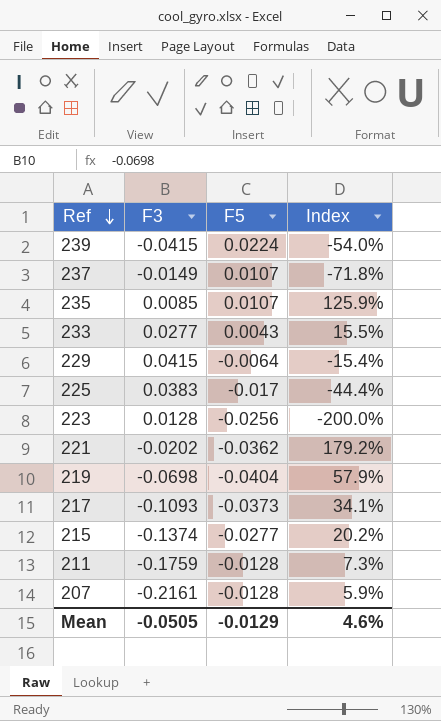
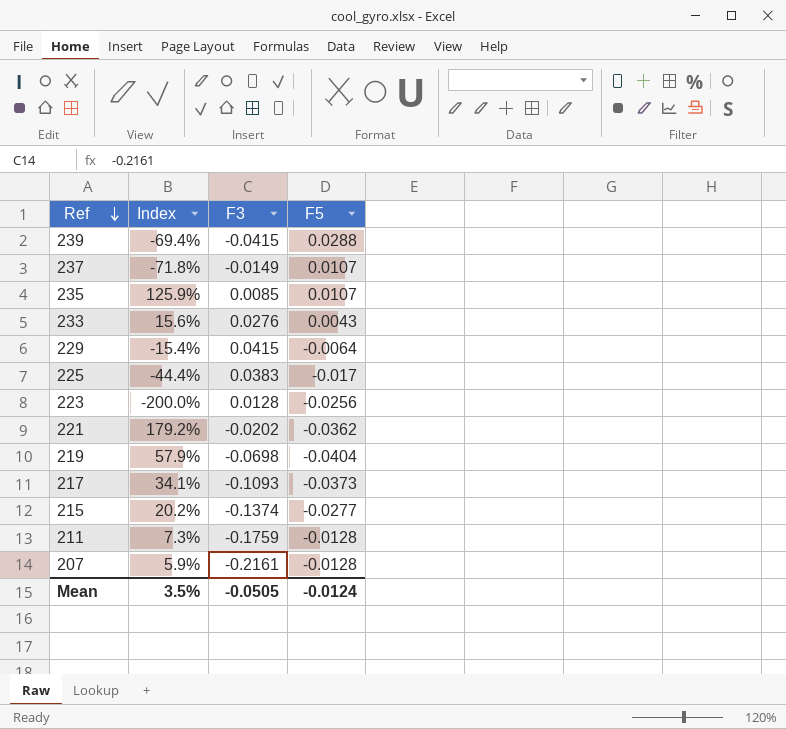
column Index | position: 4 -> 2
239 | Index: -54.0% -> -69.4%
239 | F5: 0.0224 -> 0.0288
233 | Index: 15.5% -> 15.6%
233 | F3: 0.0277 -> 0.0276
Mean | Index: 4.6% -> 3.5%
Mean | F5: -0.0129 -> -0.0124

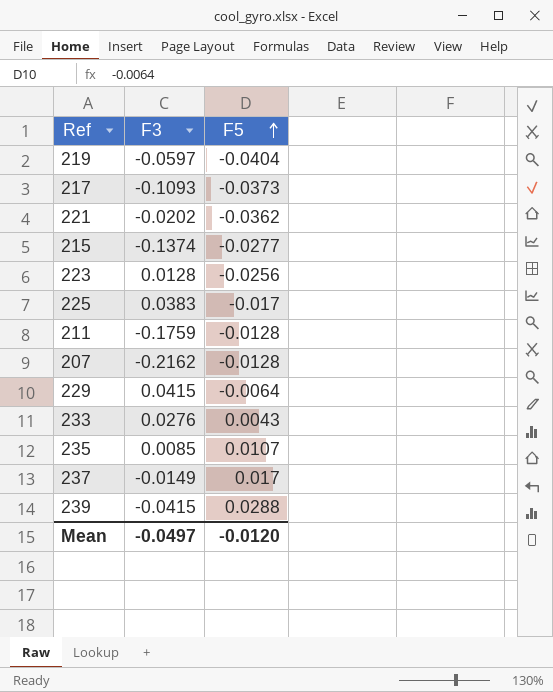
row order: Ref descending -> F5 ascending
column Index | formula: [F5] / [F3] -> none
219 | F3: -0.0698 -> -0.0597
207 | F3: -0.2161 -> -0.2162
237 | F5: 0.0107 -> 0.017
Mean | F3: -0.0505 -> -0.0497
Mean | F5: -0.0124 -> -0.0120

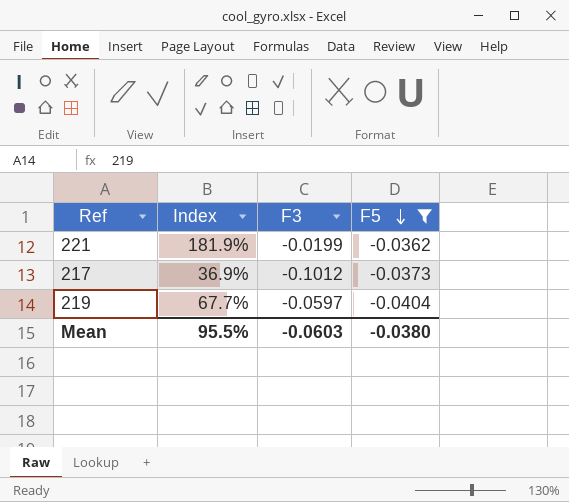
filter: none -> F5 <= -0.0362
row order: F5 ascending -> F5 descending
column Index | formula: none -> [F5] / [F3]
221 | F3: -0.0202 -> -0.0199
217 | F3: -0.1093 -> -0.1012
Mean | F3: -0.0497 -> -0.0603
Mean | F5: -0.0120 -> -0.0380

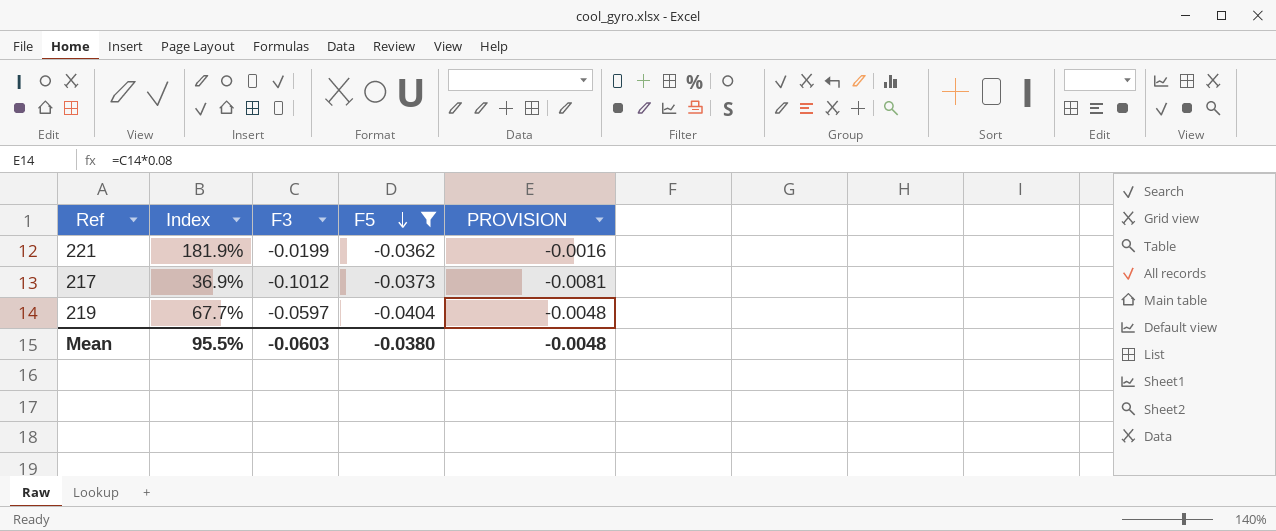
column PROVISION | formula: none -> [F3] * 0.08

